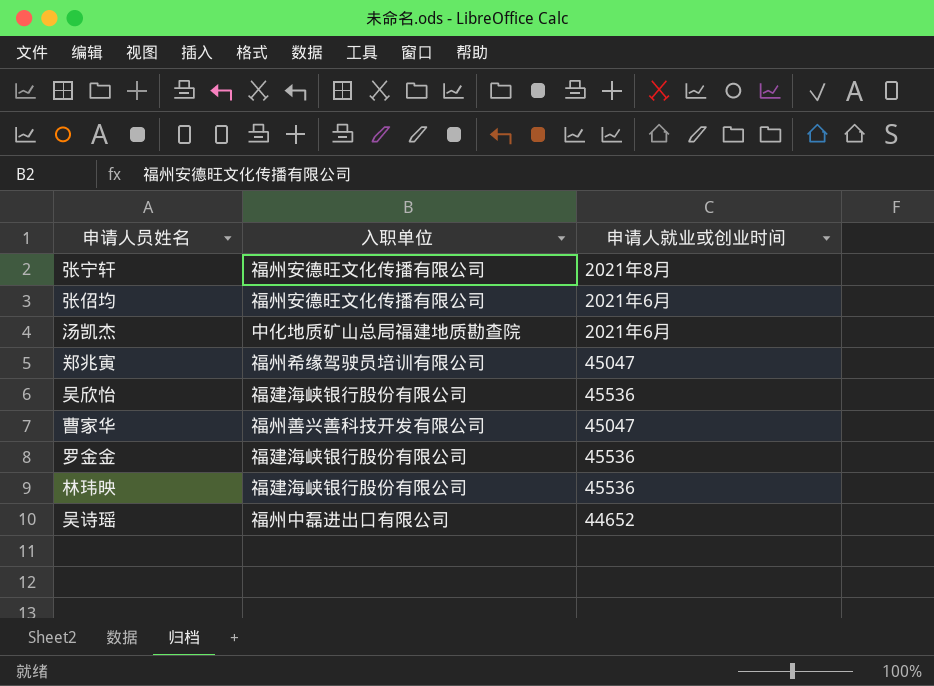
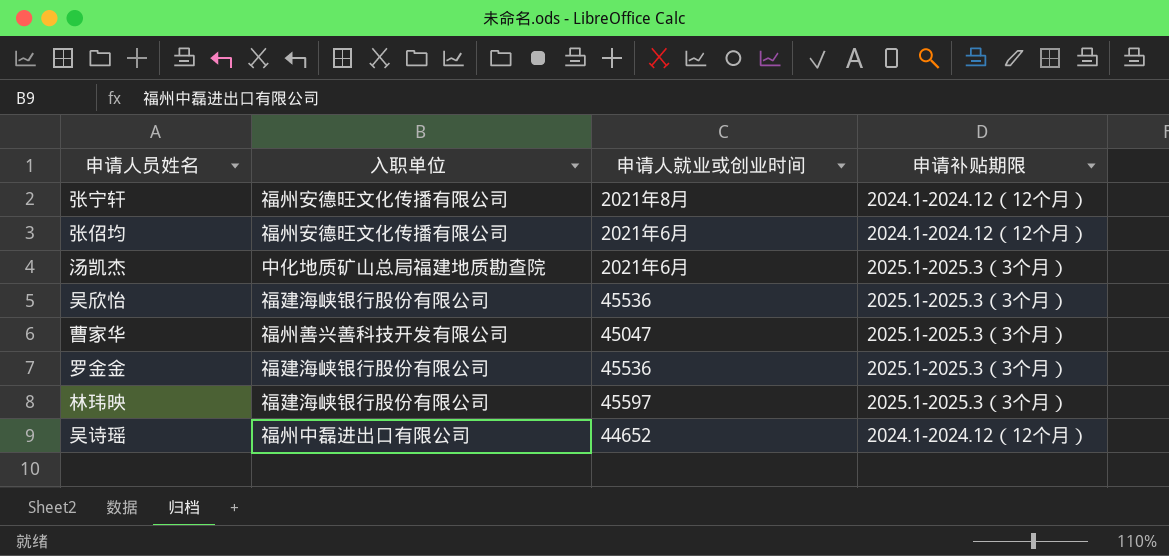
column 申请补贴期限 | position: none -> 4
row 郑兆寅: 福州希缘驾驶员培训有限公司 | 45047 -> none
林玮映 | 申请人就业或创业时间: 45536 -> 45597

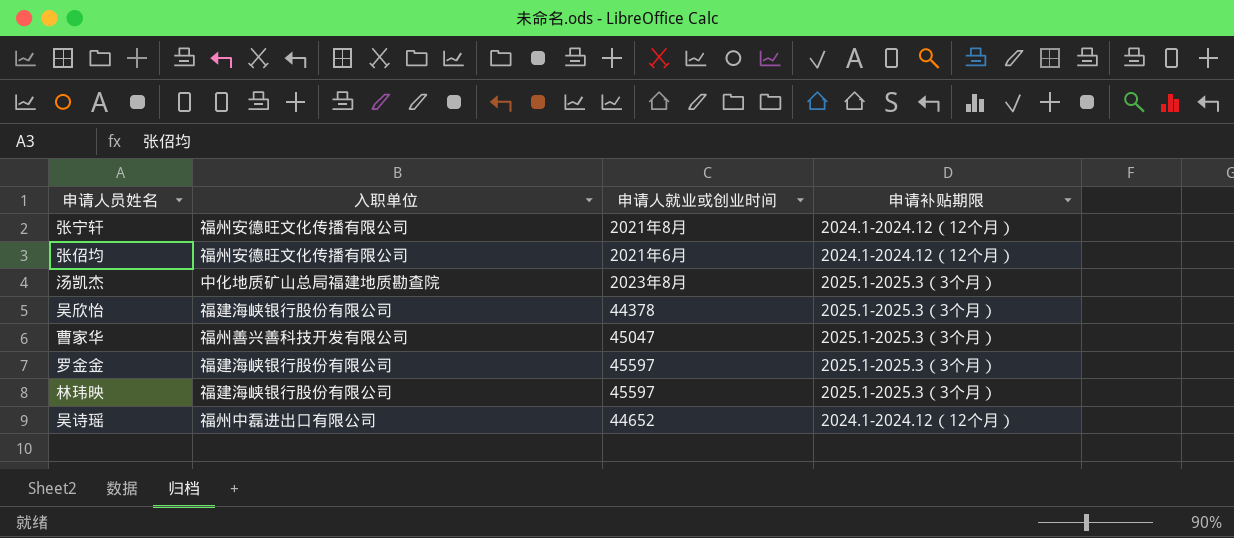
汤凯杰 | 申请人就业或创业时间: 2021年6月 -> 2023年8月
吴欣怡 | 申请人就业或创业时间: 45536 -> 44378
罗金金 | 申请人就业或创业时间: 45536 -> 45597

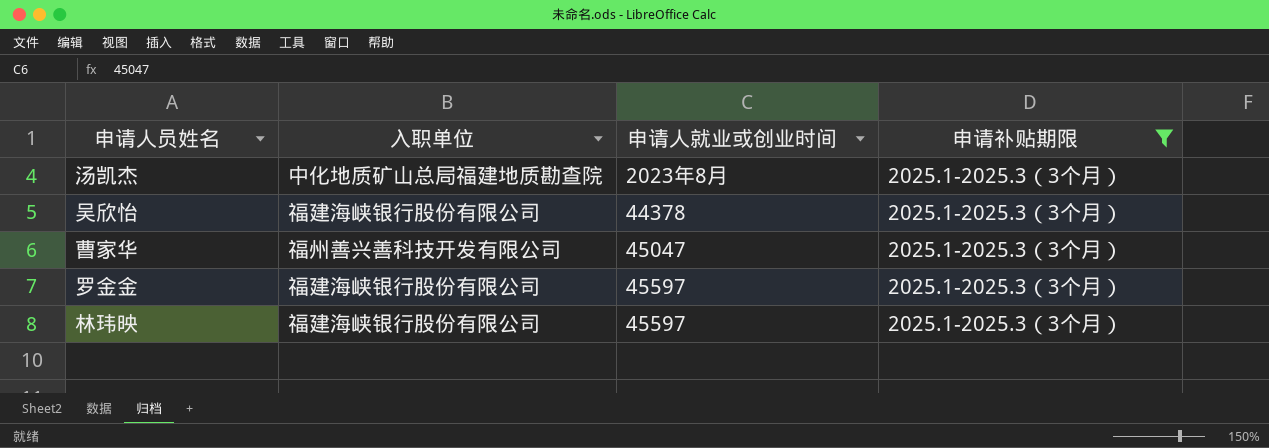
filter: none -> 申请补贴期限 = 2025.1-2025.3（3个月）

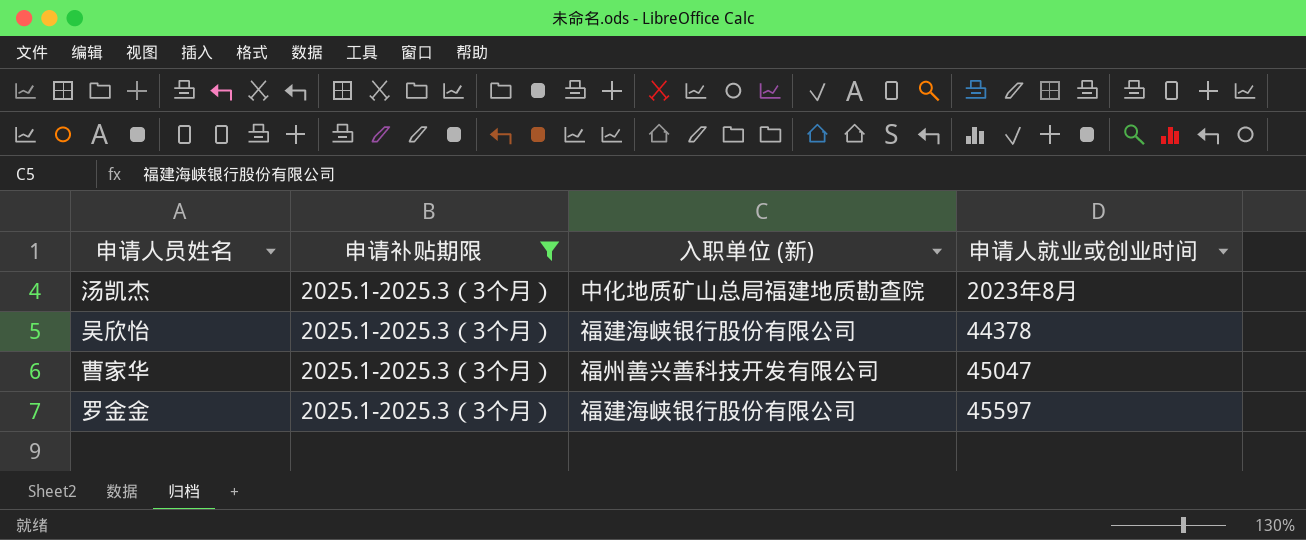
column 申请补贴期限 | position: 4 -> 2
column name: 入职单位 -> 入职单位 (新)
row 林玮映: 福建海峡银行股份有限公司 | 45597 | 2025.1-2025.3（3个月） -> none

